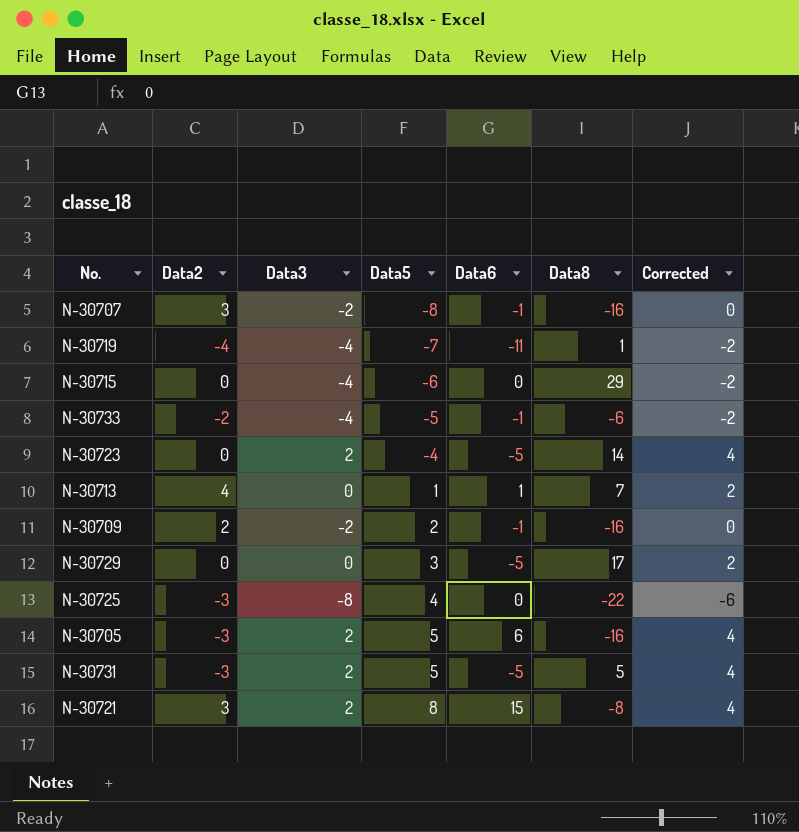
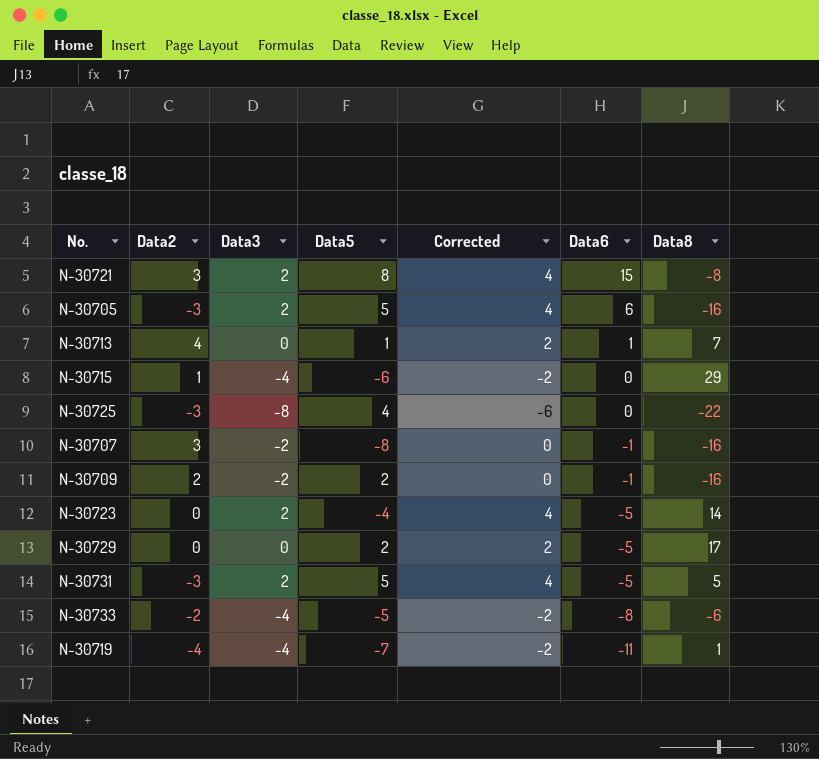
row order: Data5 ascending -> Data6 descending
column Corrected | position: 7 -> 5
N-30715 | Data2: 0 -> 1
N-30729 | Data5: 3 -> 2
N-30733 | Data6: -1 -> -8

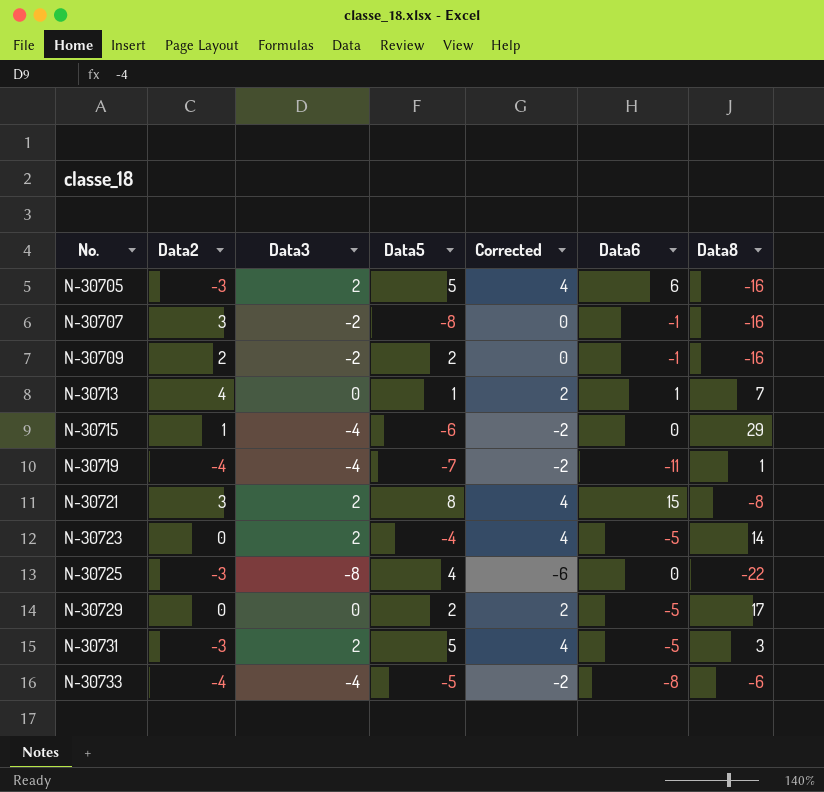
row order: Data6 descending -> No. ascending
N-30731 | Data8: 5 -> 3
N-30733 | Data2: -2 -> -4

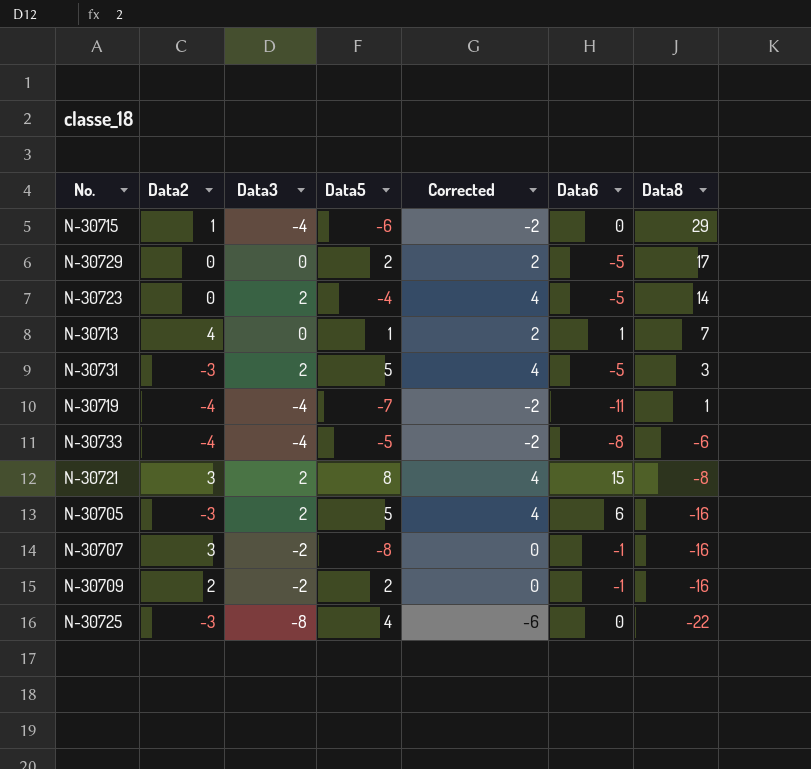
row order: No. ascending -> Data8 descending

